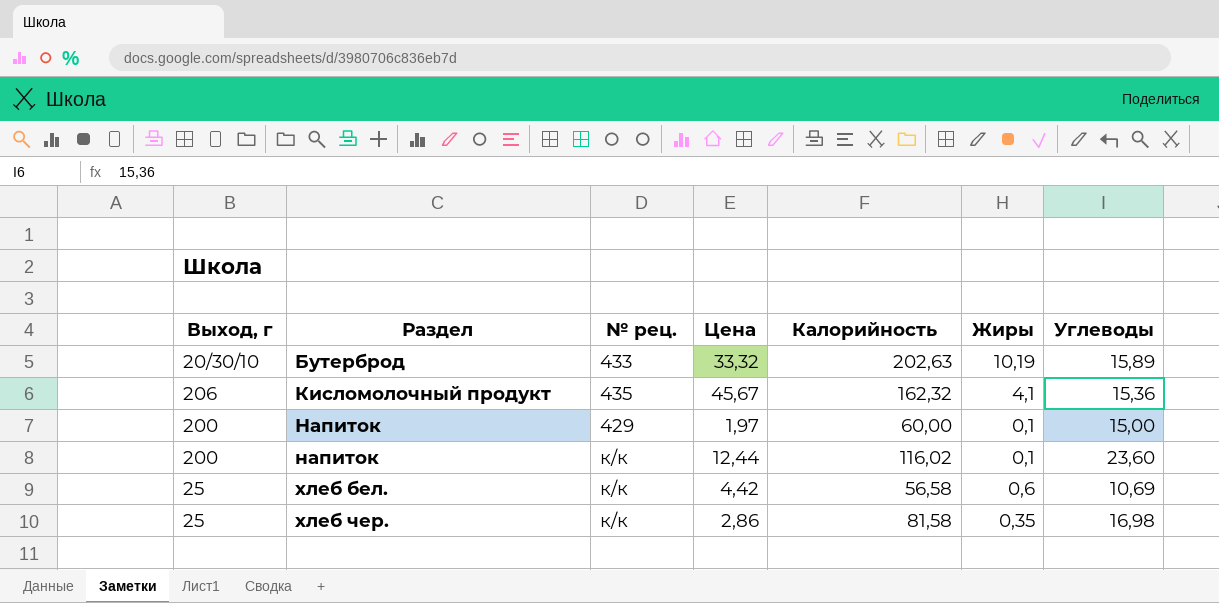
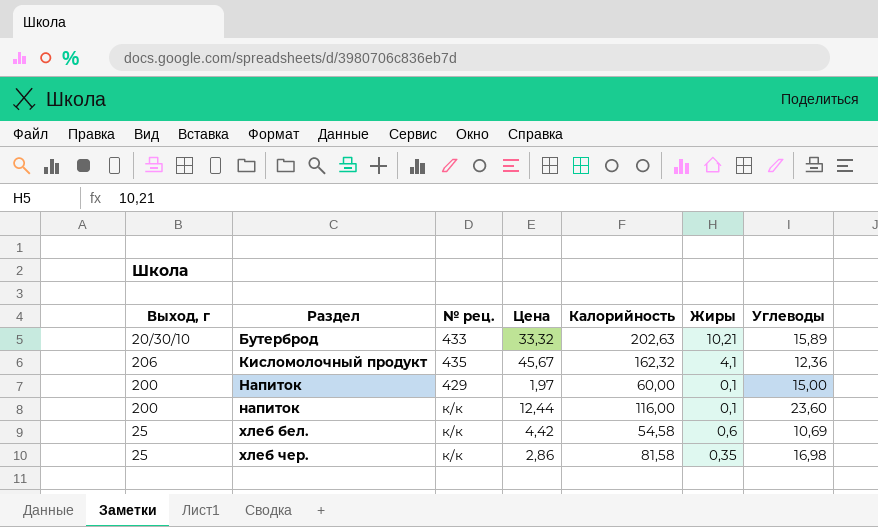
Бутерброд | Жиры: 10,19 -> 10,21
Кисломолочный продукт | Углеводы: 15,36 -> 12,36
напиток | Калорийность: 116,02 -> 116,00
хлеб бел. | Калорийность: 56,58 -> 54,58

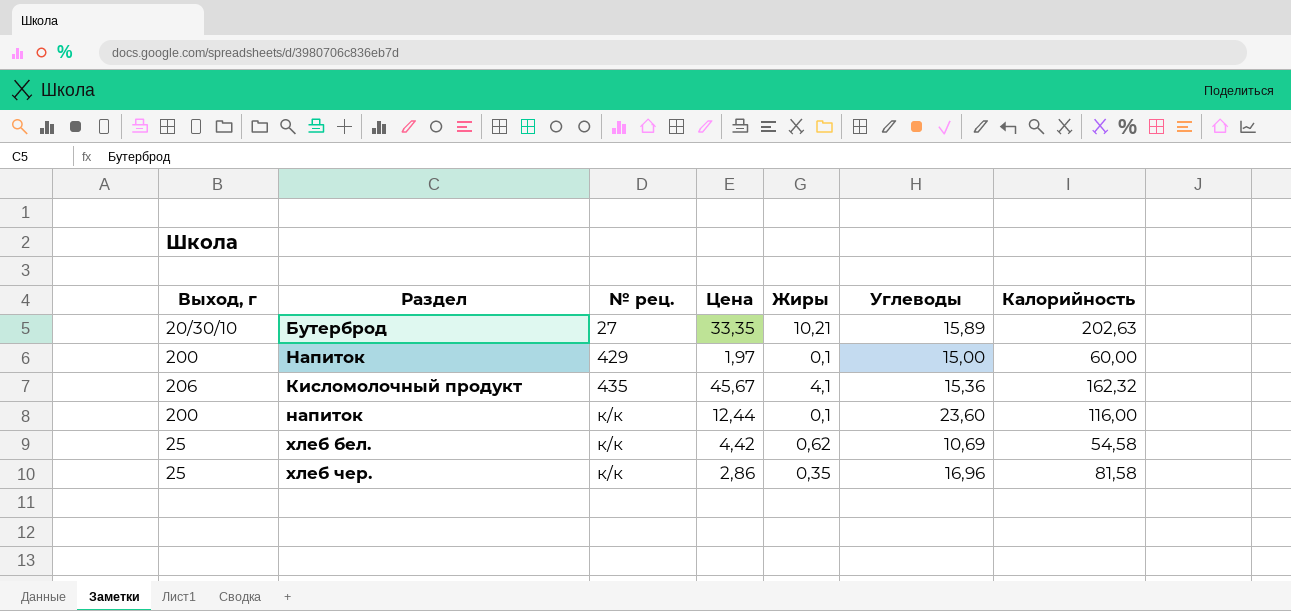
row order: Раздел ascending -> № рец. ascending
column Калорийность | position: 5 -> 7
Бутерброд | № рец.: 433 -> 27
Бутерброд | Цена: 33,32 -> 33,35
Кисломолочный продукт | Углеводы: 12,36 -> 15,36
хлеб бел. | Жиры: 0,6 -> 0,62
хлеб чер. | Углеводы: 16,98 -> 16,96

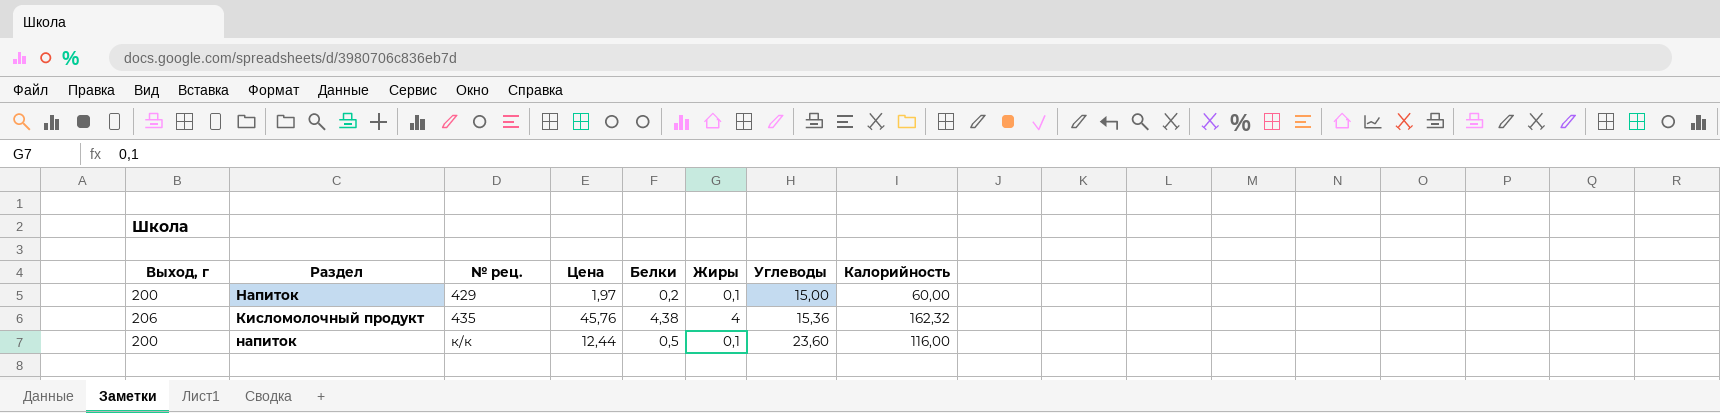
column Белки | position: none -> 5
row Бутерброд: 20/30/10 | 27 | 33,35 | 10,21 | 15,89 | 202,63 -> none
row хлеб бел.: 25 | к/к | 4,42 | 0,62 | 10,69 | 54,58 -> none
row хлеб чер.: 25 | к/к | 2,86 | 0,35 | 16,96 | 81,58 -> none
Кисломолочный продукт | Цена: 45,67 -> 45,76
Кисломолочный продукт | Жиры: 4,1 -> 4

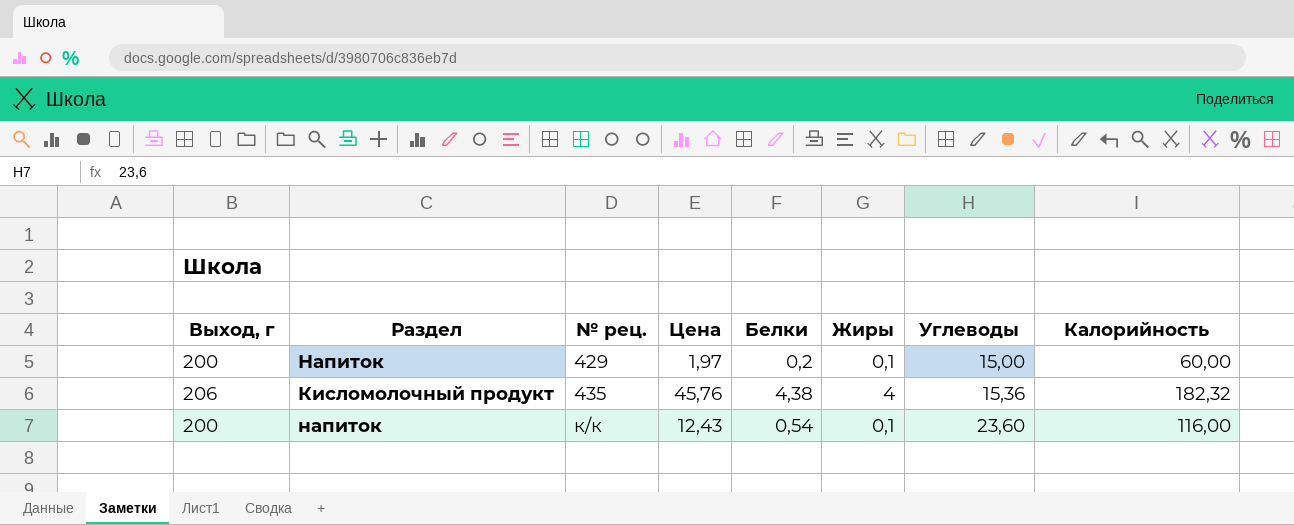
Кисломолочный продукт | Калорийность: 162,32 -> 182,32
напиток | Цена: 12,44 -> 12,43
напиток | Белки: 0,5 -> 0,54

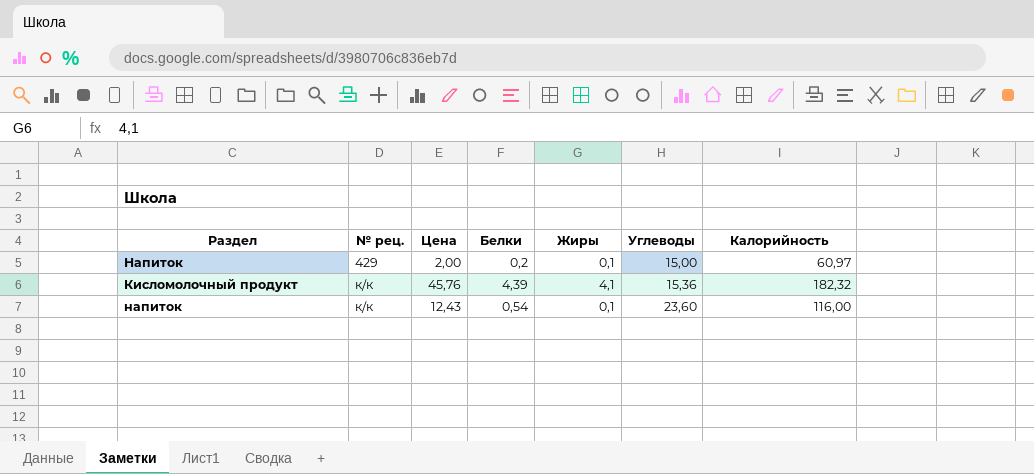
column Выход, г | position: 1 -> none
Напиток | Цена: 1,97 -> 2,00
Напиток | Калорийность: 60,00 -> 60,97
Кисломолочный продукт | № рец.: 435 -> к/к
Кисломолочный продукт | Белки: 4,38 -> 4,39
Кисломолочный продукт | Жиры: 4 -> 4,1

